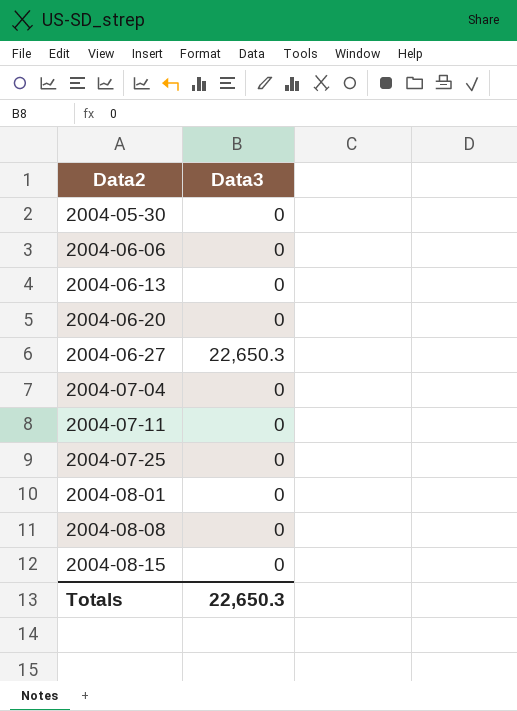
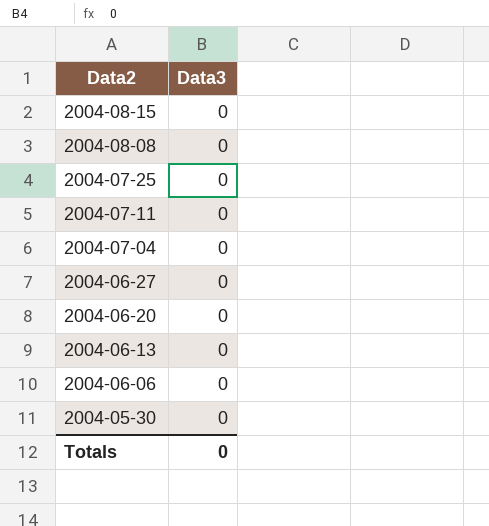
row order: Data2 ascending -> Data2 descending
row 2004-08-01: 0 -> none
2004-06-27 | Data3: 22,650.3 -> 0
Totals | Data3: 22,650.3 -> 0

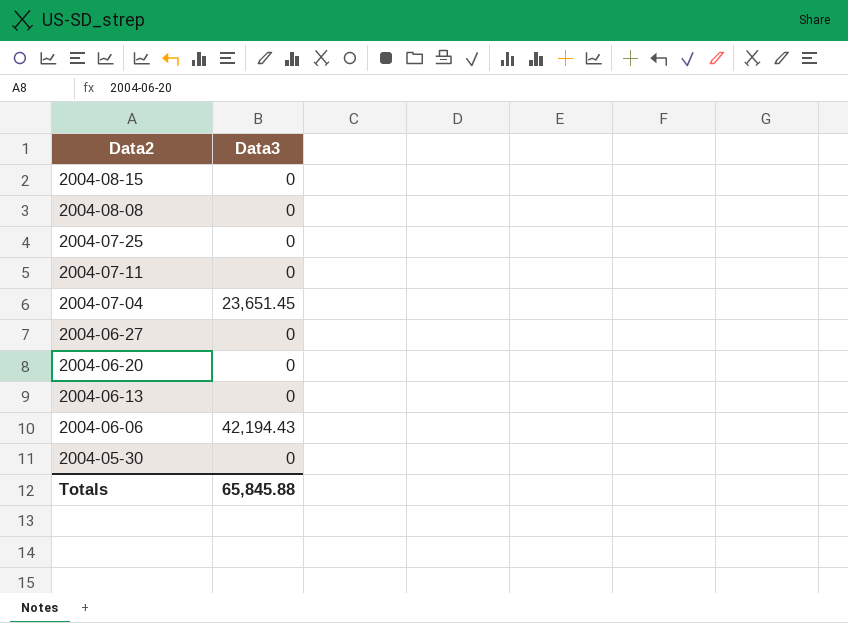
2004-07-04 | Data3: 0 -> 23,651.45
2004-06-06 | Data3: 0 -> 42,194.43
Totals | Data3: 0 -> 65,845.88

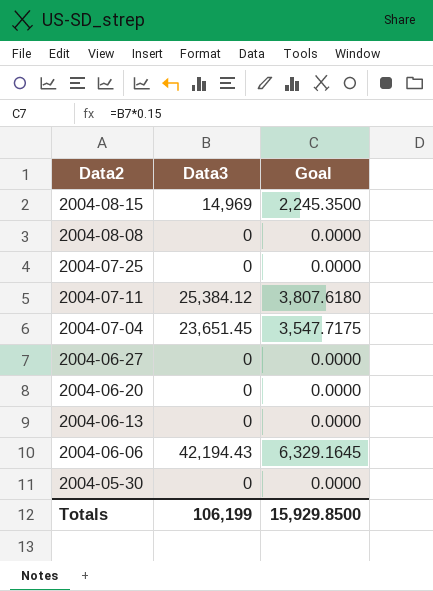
column Goal | formula: none -> [Data3] * 0.15
2004-08-15 | Data3: 0 -> 14,969
2004-07-11 | Data3: 0 -> 25,384.12
Totals | Data3: 65,845.88 -> 106,199

